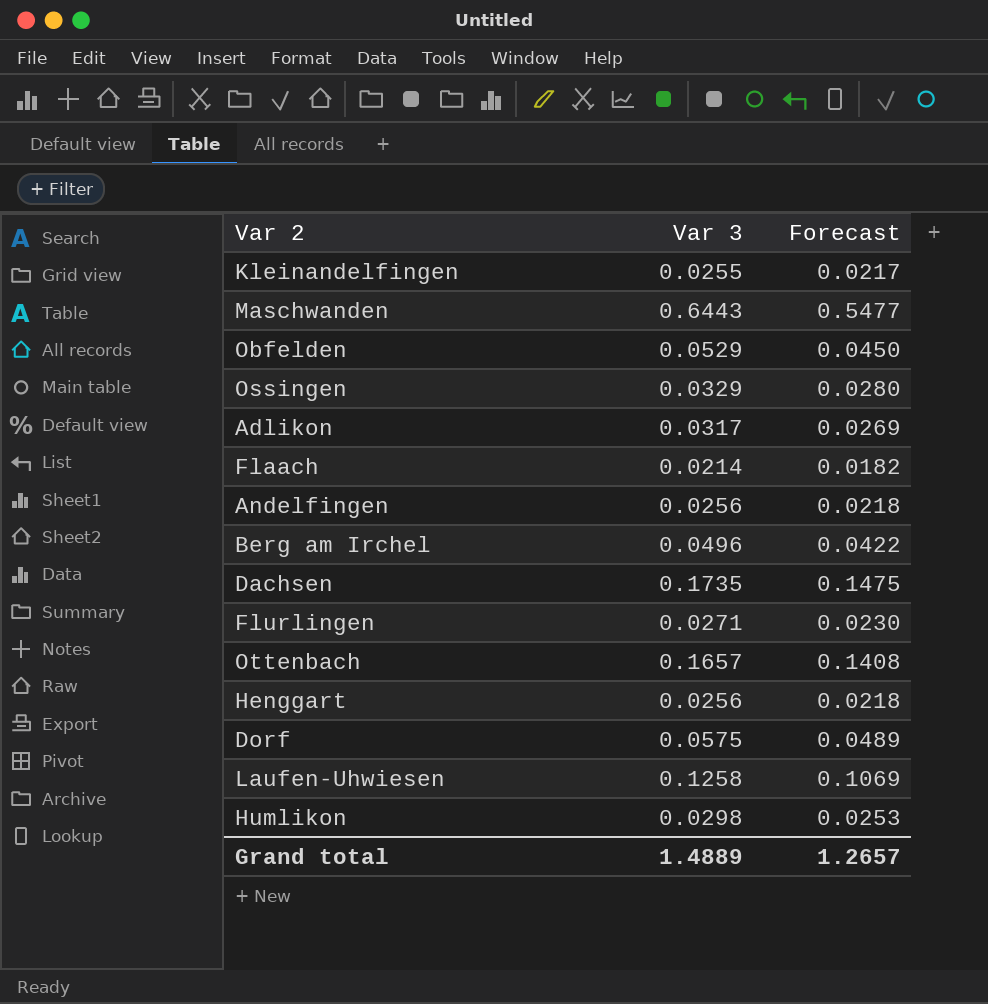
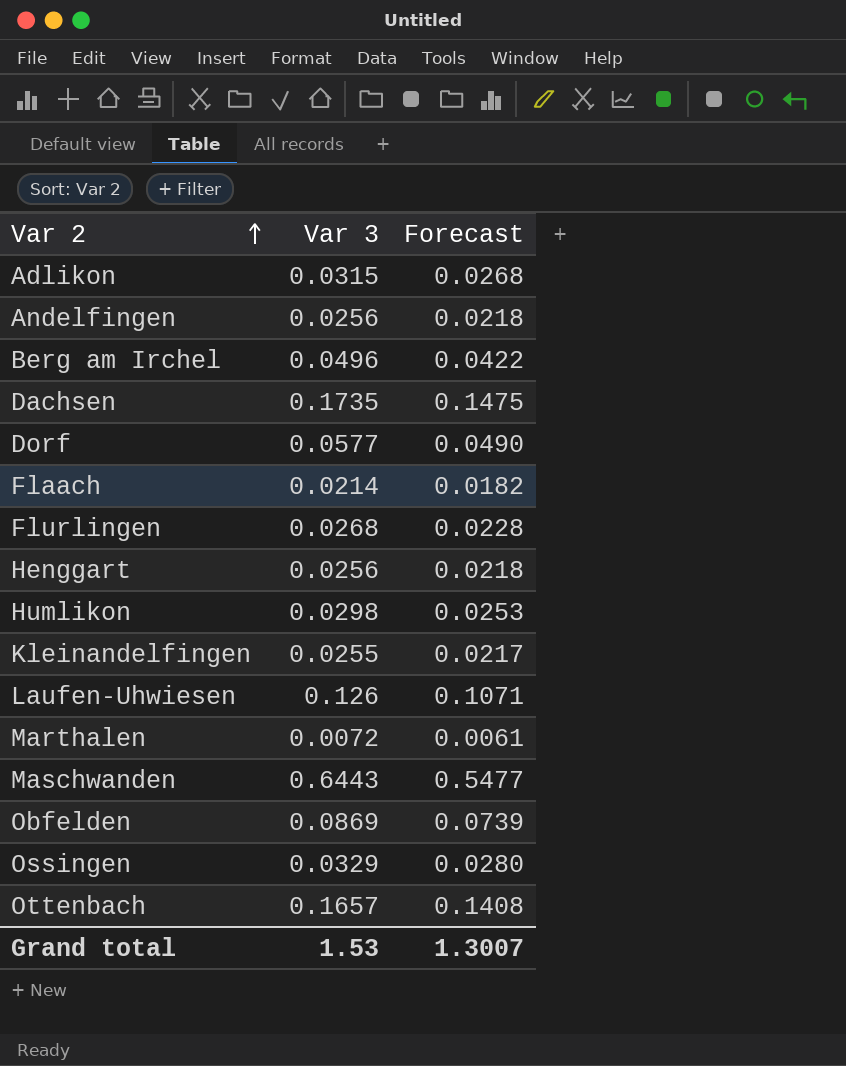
row order: none -> Var 2 ascending
Adlikon | Var 3: 0.0317 -> 0.0315
Adlikon | Forecast: 0.0269 -> 0.0268
Dorf | Var 3: 0.0575 -> 0.0577
Dorf | Forecast: 0.0489 -> 0.0490
Flurlingen | Var 3: 0.0271 -> 0.0268
Flurlingen | Forecast: 0.0230 -> 0.0228
Laufen-Uhwiesen | Var 3: 0.1258 -> 0.126
Laufen-Uhwiesen | Forecast: 0.1069 -> 0.1071
row Marthalen: none -> 0.0072 | 0.0061
Obfelden | Var 3: 0.0529 -> 0.0869
Obfelden | Forecast: 0.0450 -> 0.0739
Grand total | Var 3: 1.4889 -> 1.53
Grand total | Forecast: 1.2657 -> 1.3007

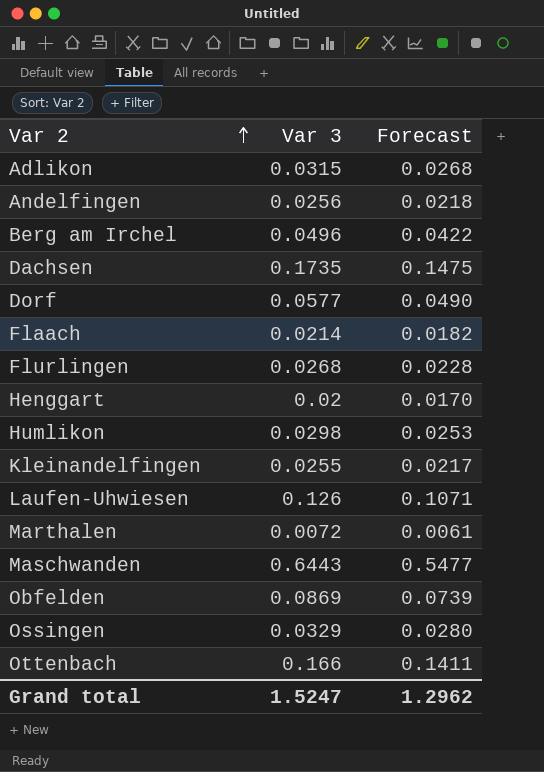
Henggart | Var 3: 0.0256 -> 0.02
Henggart | Forecast: 0.0218 -> 0.0170
Ottenbach | Var 3: 0.1657 -> 0.166
Ottenbach | Forecast: 0.1408 -> 0.1411
Grand total | Var 3: 1.53 -> 1.5247
Grand total | Forecast: 1.3007 -> 1.2962

